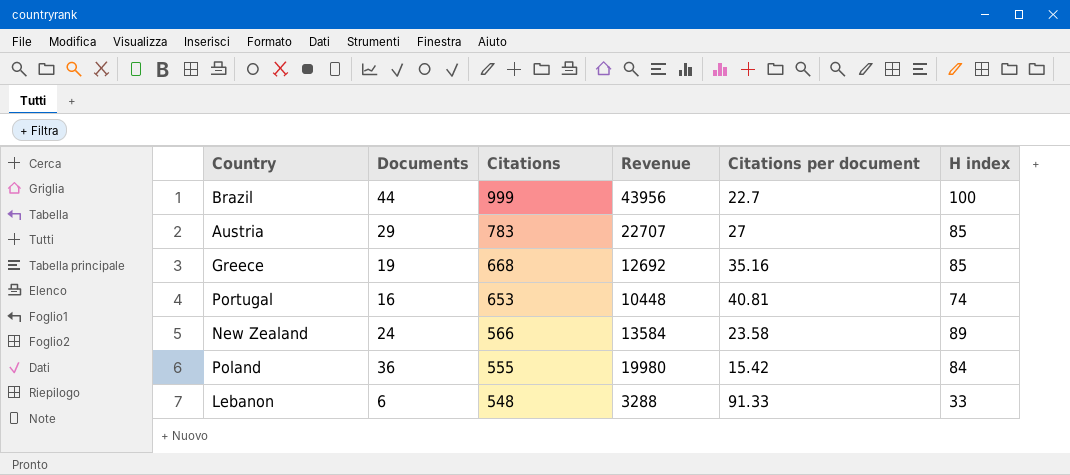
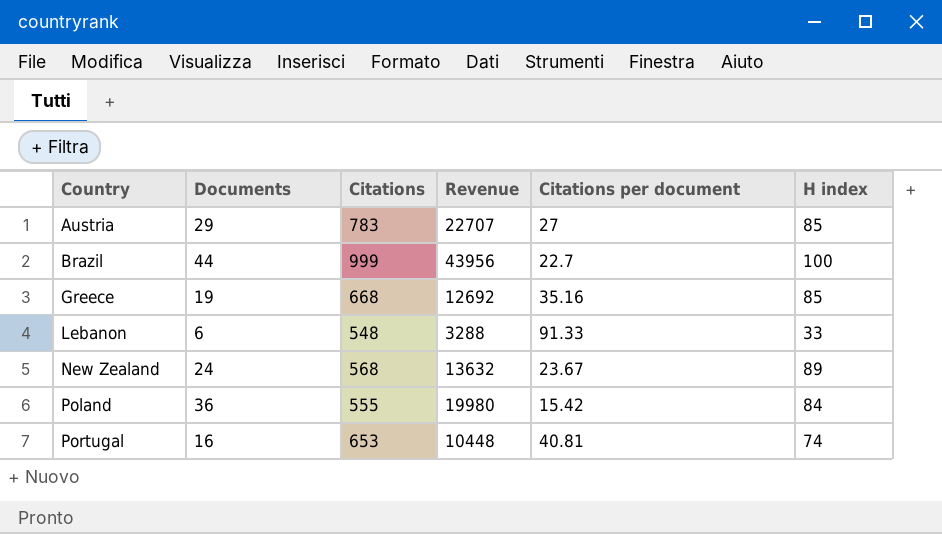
row order: Citations descending -> Country ascending
New Zealand | Citations: 566 -> 568
New Zealand | Revenue: 13584 -> 13632
New Zealand | Citations per document: 23.58 -> 23.67

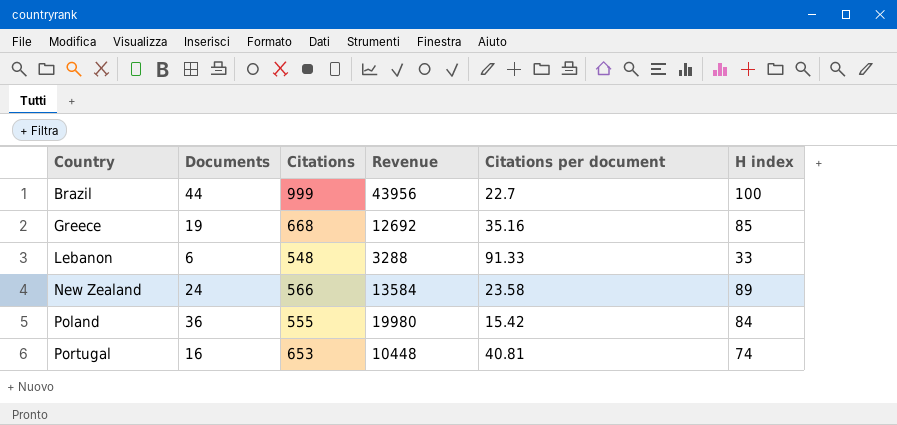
row Austria: 29 | 783 | 22707 | 27 | 85 -> none
New Zealand | Citations: 568 -> 566
New Zealand | Revenue: 13632 -> 13584
New Zealand | Citations per document: 23.67 -> 23.58

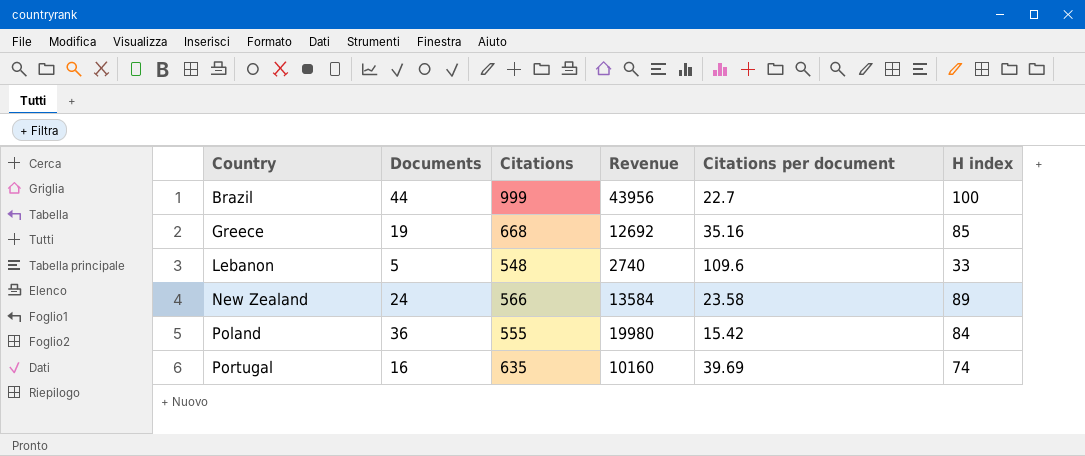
Lebanon | Documents: 6 -> 5
Lebanon | Revenue: 3288 -> 2740
Lebanon | Citations per document: 91.33 -> 109.6
Portugal | Citations: 653 -> 635
Portugal | Revenue: 10448 -> 10160
Portugal | Citations per document: 40.81 -> 39.69

